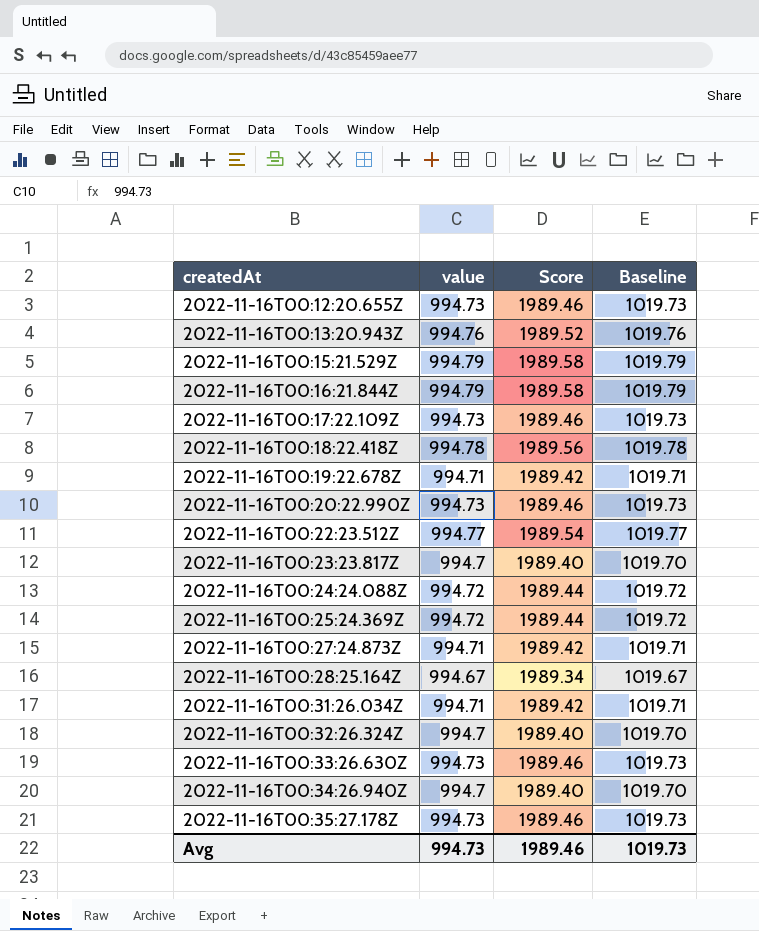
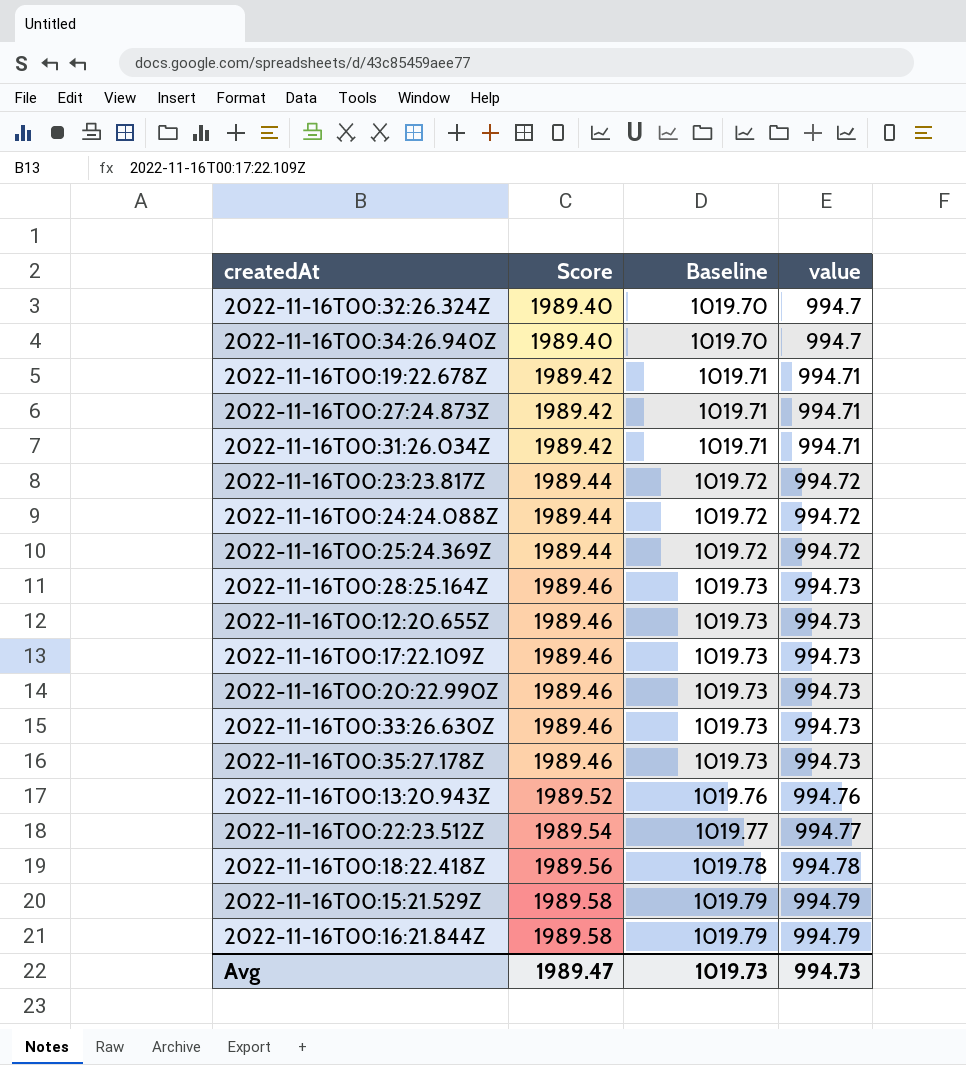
row order: createdAt ascending -> Score ascending
column value | position: 2 -> 4
2022-11-16T00:23:23.817Z | Score: 1989.40 -> 1989.44
2022-11-16T00:23:23.817Z | Baseline: 1019.70 -> 1019.72
2022-11-16T00:23:23.817Z | value: 994.7 -> 994.72
2022-11-16T00:28:25.164Z | Score: 1989.34 -> 1989.46
2022-11-16T00:28:25.164Z | Baseline: 1019.67 -> 1019.73
2022-11-16T00:28:25.164Z | value: 994.67 -> 994.73
Avg | Score: 1989.46 -> 1989.47

